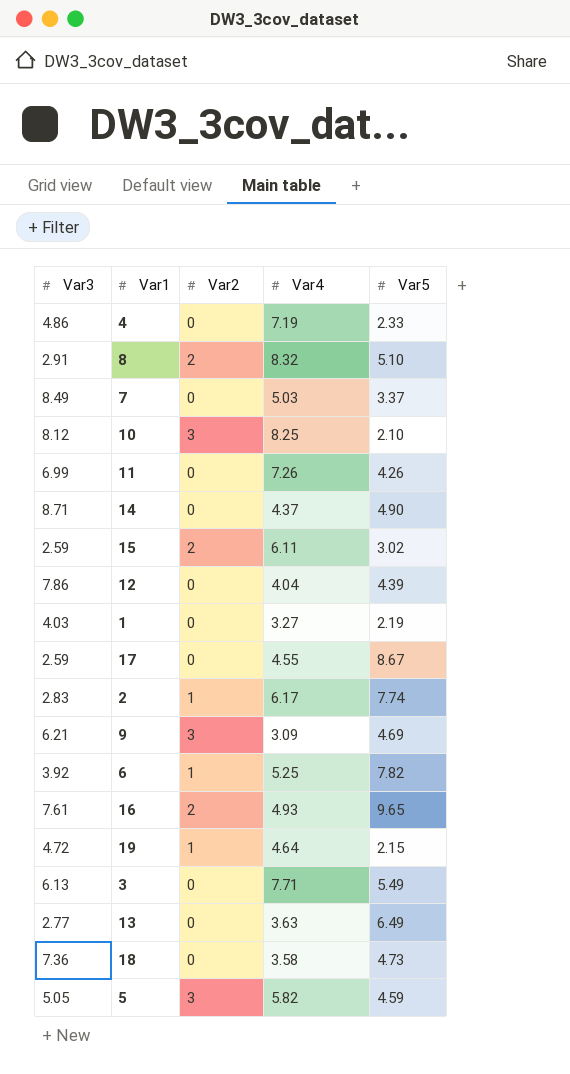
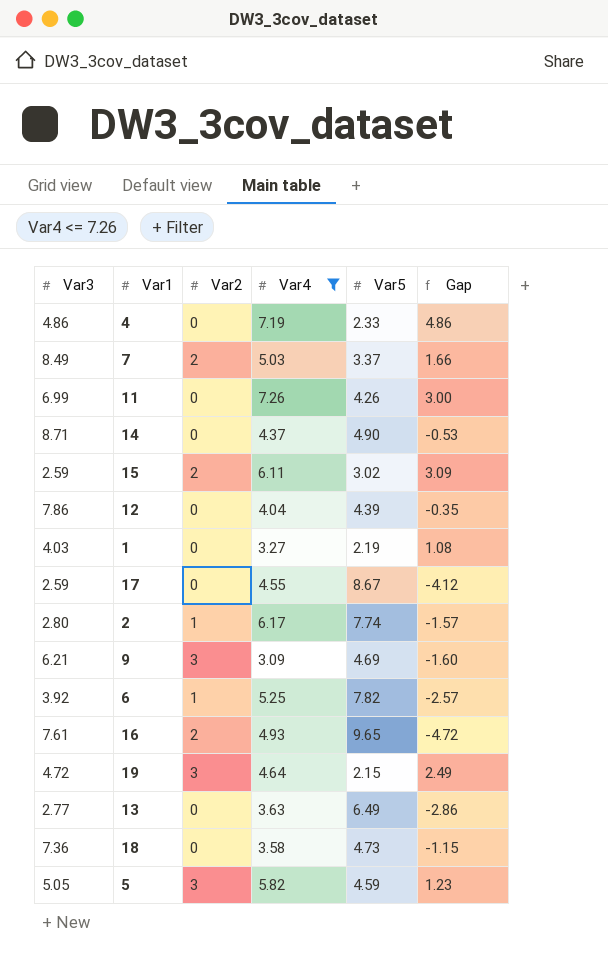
filter: none -> Var4 <= 7.26
column Gap | formula: none -> [Var4] - [Var5]
7 | Var2: 0 -> 2
2 | Var3: 2.83 -> 2.80
19 | Var2: 1 -> 3

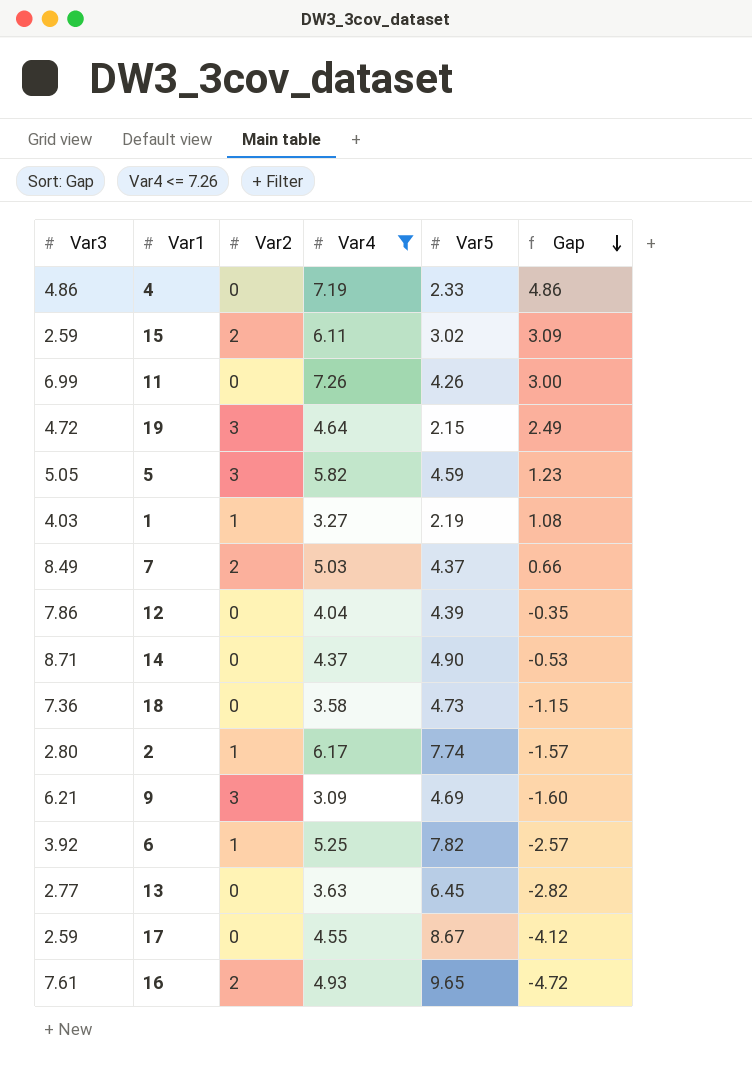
row order: none -> Gap descending
1 | Var2: 0 -> 1
7 | Var5: 3.37 -> 4.37
7 | Gap: 1.66 -> 0.66
13 | Var5: 6.49 -> 6.45
13 | Gap: -2.86 -> -2.82

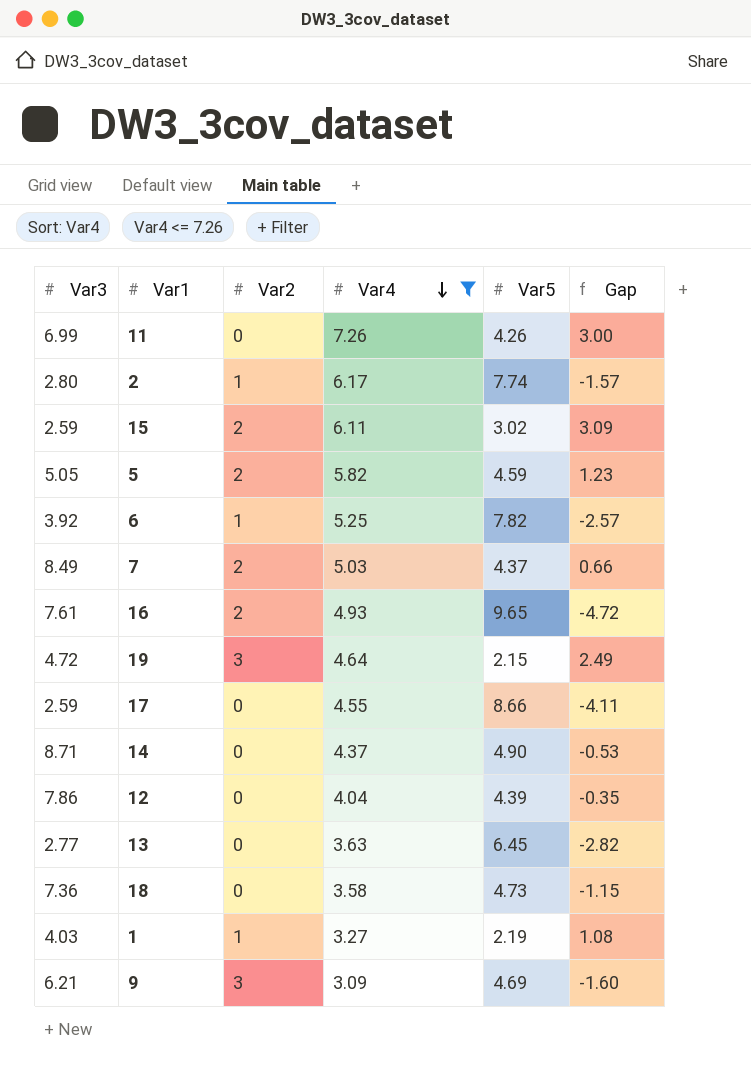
row order: Gap descending -> Var4 descending
row 4: 4.86 | 0 | 7.19 | 2.33 | 4.86 -> none
5 | Var2: 3 -> 2
17 | Var5: 8.67 -> 8.66
17 | Gap: -4.12 -> -4.11

